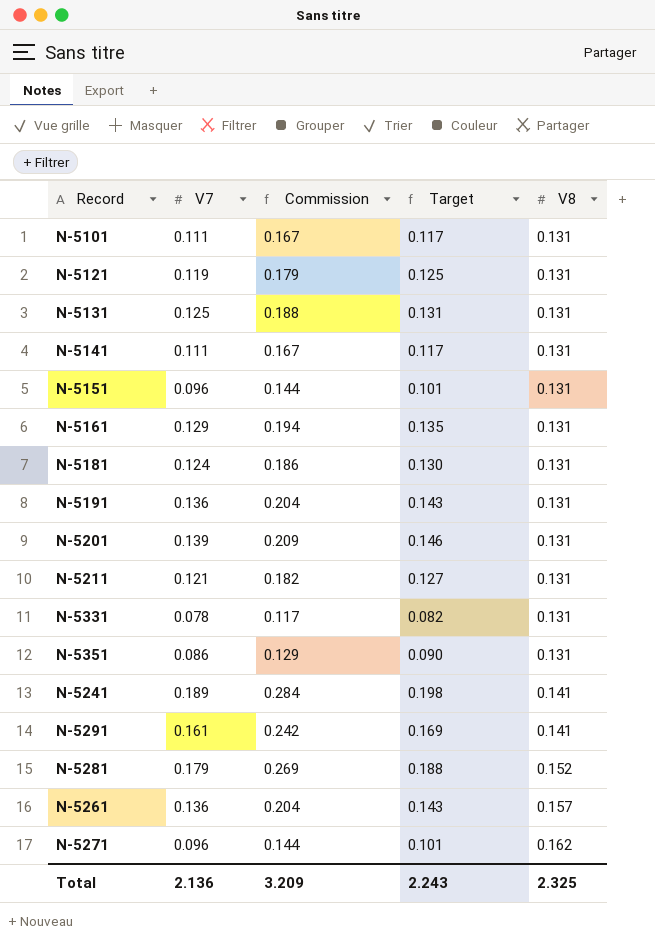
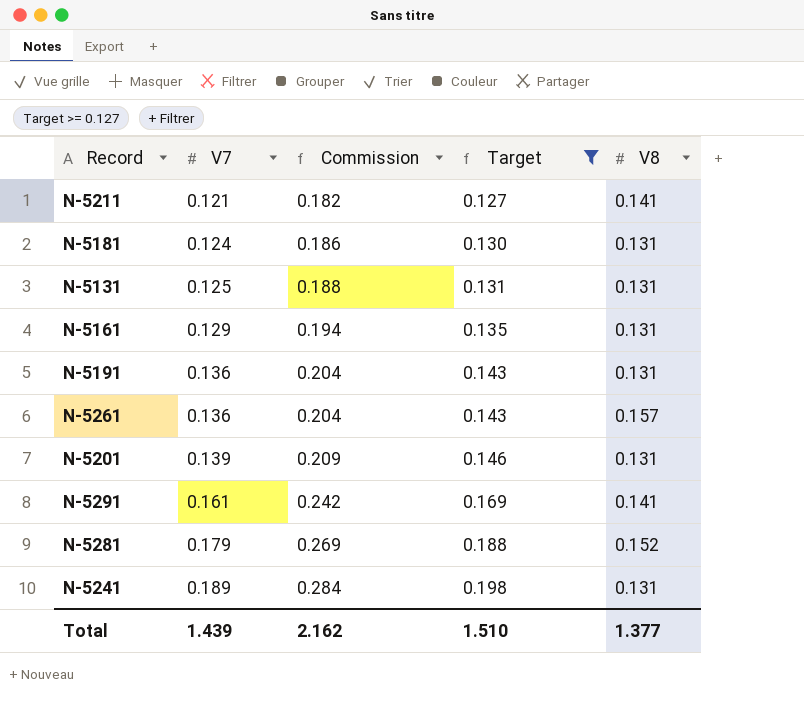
filter: none -> Target >= 0.127
row order: V8 ascending -> V7 ascending
N-5211 | V8: 0.131 -> 0.141
N-5241 | V8: 0.141 -> 0.131
Total | V7: 2.136 -> 1.439
Total | Commission: 3.209 -> 2.162
Total | Target: 2.243 -> 1.510
Total | V8: 2.325 -> 1.377

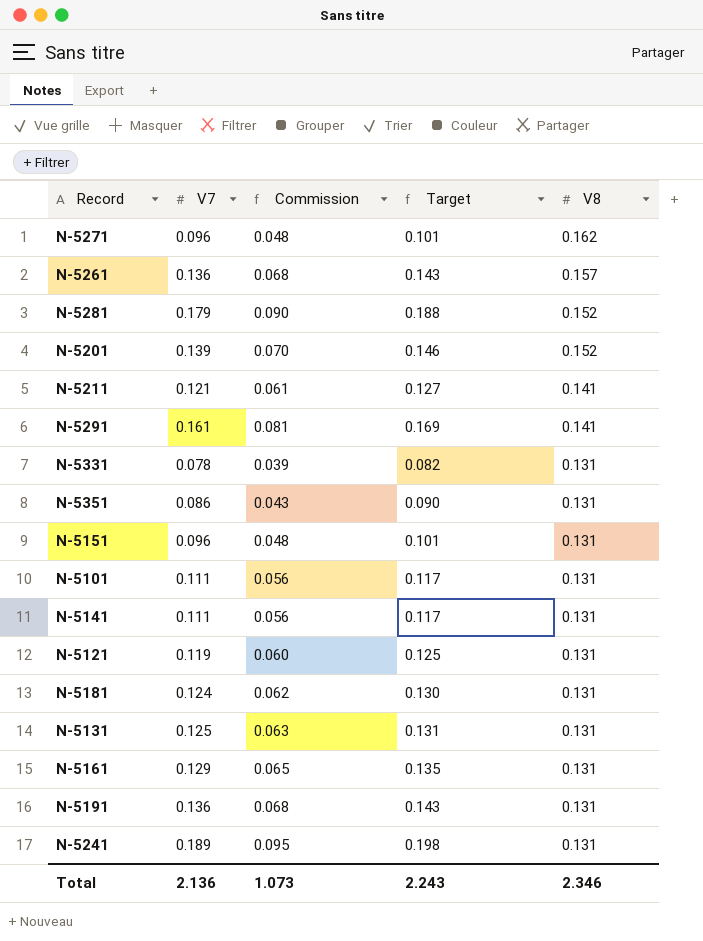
filter: Target >= 0.127 -> none
row order: V7 ascending -> V8 descending
column Commission | formula: [V7] * 1.5 -> [V7] * 0.5
N-5201 | V8: 0.131 -> 0.152
Total | V7: 1.439 -> 2.136
Total | Commission: 2.162 -> 1.073
Total | Target: 1.510 -> 2.243
Total | V8: 1.377 -> 2.346

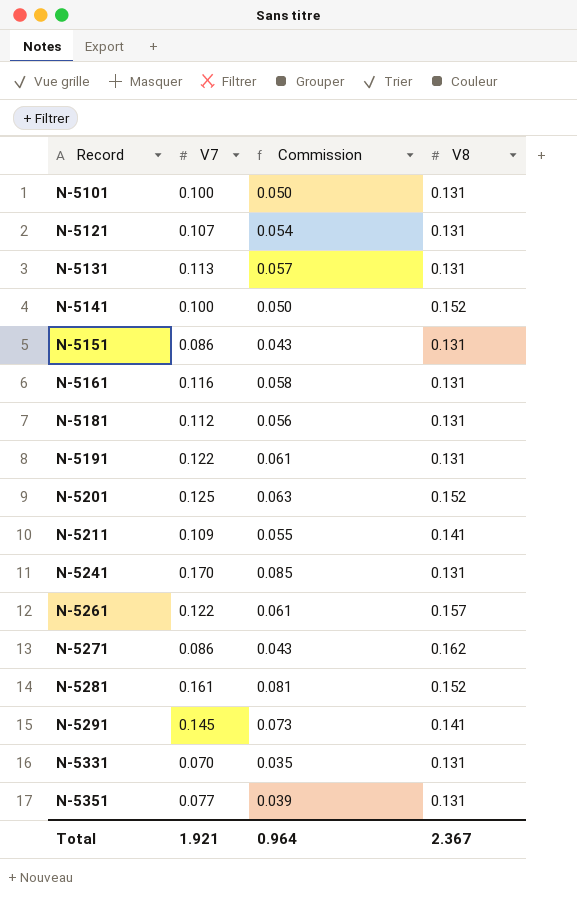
row order: V8 descending -> Record ascending
column Target | formula: [V7] * 1.05 -> none
N-5101 | V7: 0.111 -> 0.100
N-5101 | Commission: 0.056 -> 0.050
N-5121 | V7: 0.119 -> 0.107
N-5121 | Commission: 0.060 -> 0.054
N-5131 | V7: 0.125 -> 0.113
N-5131 | Commission: 0.063 -> 0.057
N-5141 | V7: 0.111 -> 0.100
N-5141 | Commission: 0.056 -> 0.050
N-5141 | V8: 0.131 -> 0.152
N-5151 | V7: 0.096 -> 0.086
N-5151 | Commission: 0.048 -> 0.043
N-5161 | V7: 0.129 -> 0.116
N-5161 | Commission: 0.065 -> 0.058
N-5181 | V7: 0.124 -> 0.112
N-5181 | Commission: 0.062 -> 0.056
N-5191 | V7: 0.136 -> 0.122
N-5191 | Commission: 0.068 -> 0.061
N-5201 | V7: 0.139 -> 0.125
N-5201 | Commission: 0.070 -> 0.063
N-5211 | V7: 0.121 -> 0.109
N-5211 | Commission: 0.061 -> 0.055
N-5241 | V7: 0.189 -> 0.170
N-5241 | Commission: 0.095 -> 0.085
N-5261 | V7: 0.136 -> 0.122
N-5261 | Commission: 0.068 -> 0.061
N-5271 | V7: 0.096 -> 0.086
N-5271 | Commission: 0.048 -> 0.043
N-5281 | V7: 0.179 -> 0.161
N-5281 | Commission: 0.090 -> 0.081
N-5291 | V7: 0.161 -> 0.145
N-5291 | Commission: 0.081 -> 0.073
N-5331 | V7: 0.078 -> 0.070
N-5331 | Commission: 0.039 -> 0.035
N-5351 | V7: 0.086 -> 0.077
N-5351 | Commission: 0.043 -> 0.039
Total | V7: 2.136 -> 1.921
Total | Commission: 1.073 -> 0.964
Total | V8: 2.346 -> 2.367

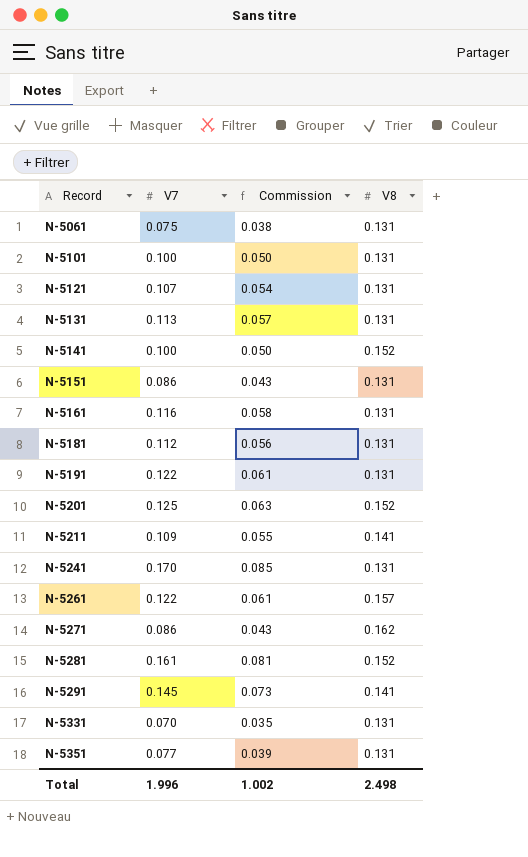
row N-5061: none -> 0.075 | 0.038 | 0.131
Total | V7: 1.921 -> 1.996
Total | Commission: 0.964 -> 1.002
Total | V8: 2.367 -> 2.498

